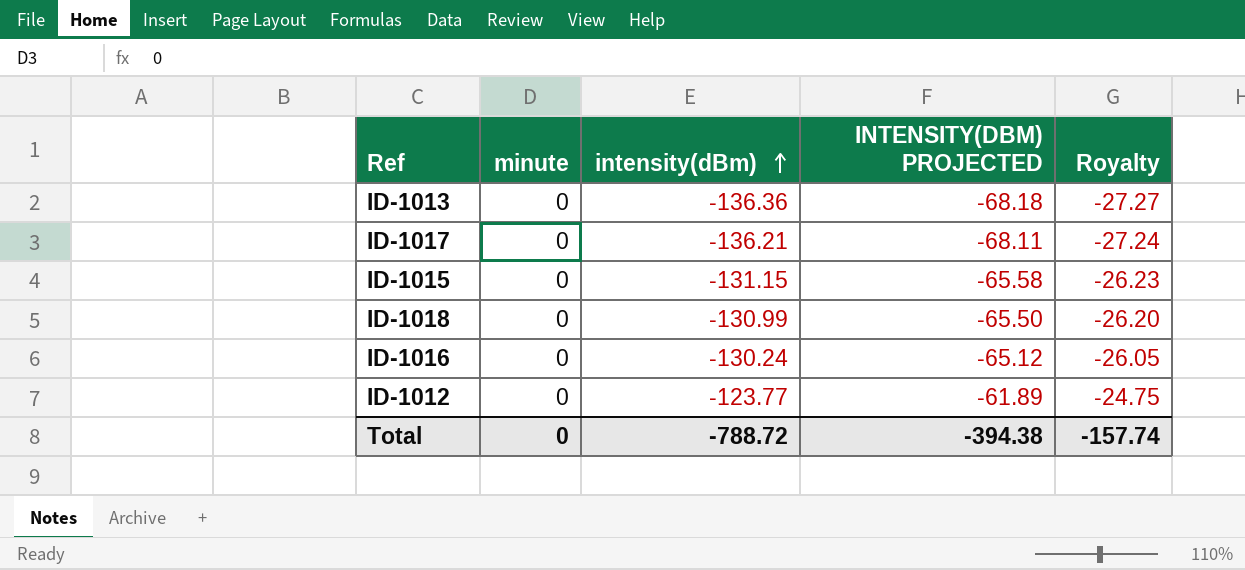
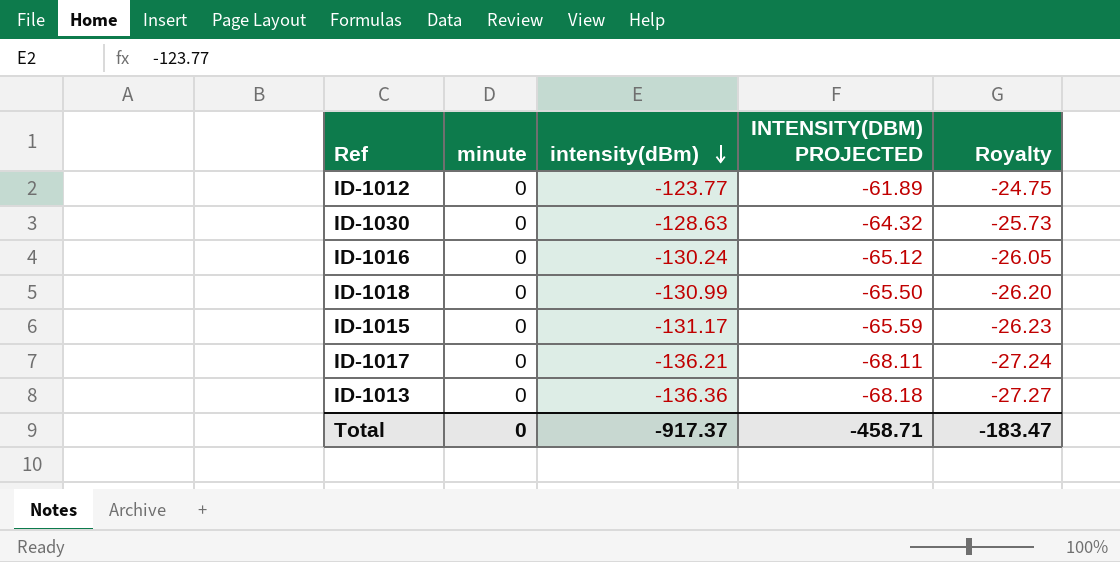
row order: intensity(dBm) ascending -> intensity(dBm) descending
row ID-1030: none -> 0 | -128.63 | -64.32 | -25.73
ID-1015 | intensity(dBm): -131.15 -> -131.17
ID-1015 | INTENSITY(DBM) PROJECTED: -65.58 -> -65.59
Total | intensity(dBm): -788.72 -> -917.37
Total | INTENSITY(DBM) PROJECTED: -394.38 -> -458.71
Total | Royalty: -157.74 -> -183.47

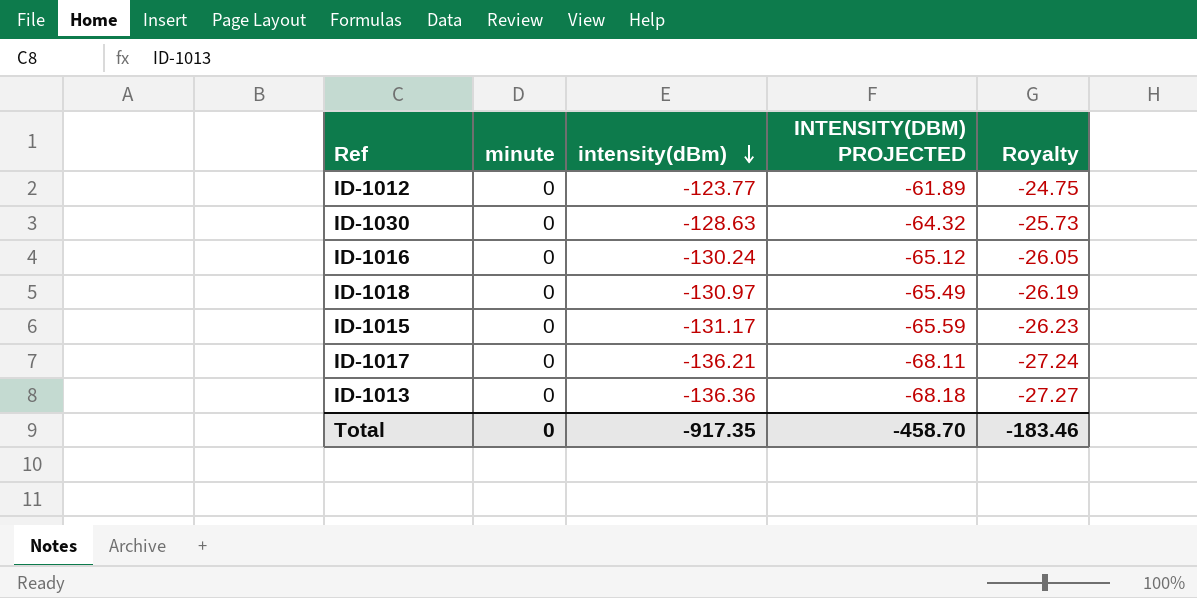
ID-1018 | intensity(dBm): -130.99 -> -130.97
ID-1018 | INTENSITY(DBM) PROJECTED: -65.50 -> -65.49
ID-1018 | Royalty: -26.20 -> -26.19
Total | intensity(dBm): -917.37 -> -917.35
Total | INTENSITY(DBM) PROJECTED: -458.71 -> -458.70
Total | Royalty: -183.47 -> -183.46

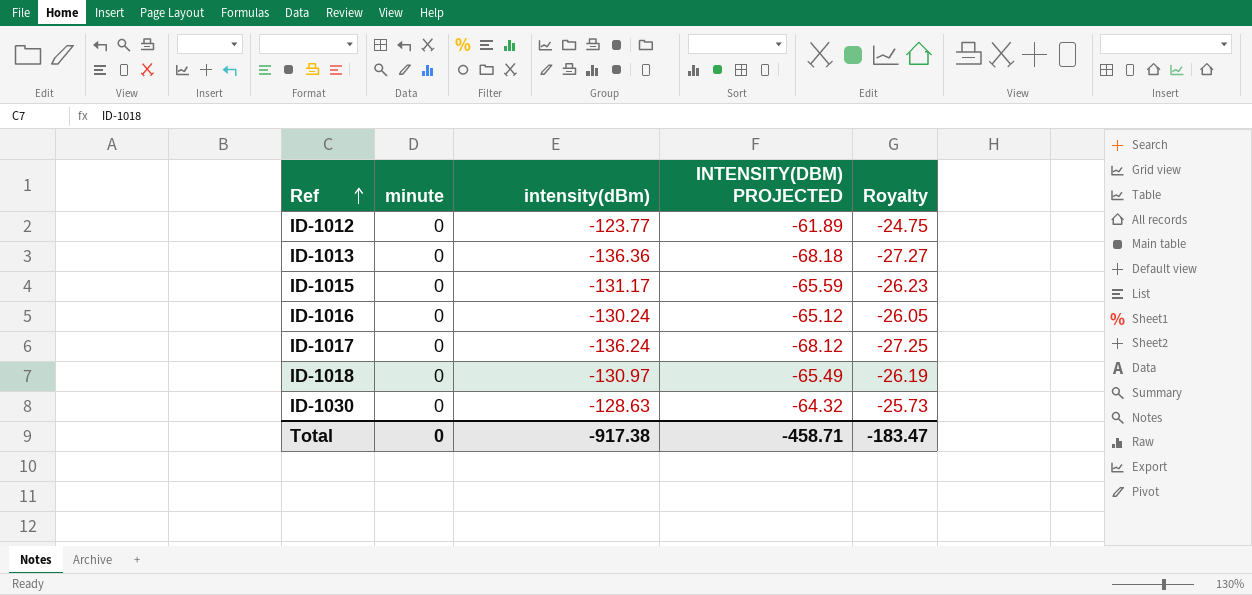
row order: intensity(dBm) descending -> Ref ascending
ID-1017 | intensity(dBm): -136.21 -> -136.24
ID-1017 | INTENSITY(DBM) PROJECTED: -68.11 -> -68.12
ID-1017 | Royalty: -27.24 -> -27.25
Total | intensity(dBm): -917.35 -> -917.38
Total | INTENSITY(DBM) PROJECTED: -458.70 -> -458.71
Total | Royalty: -183.46 -> -183.47

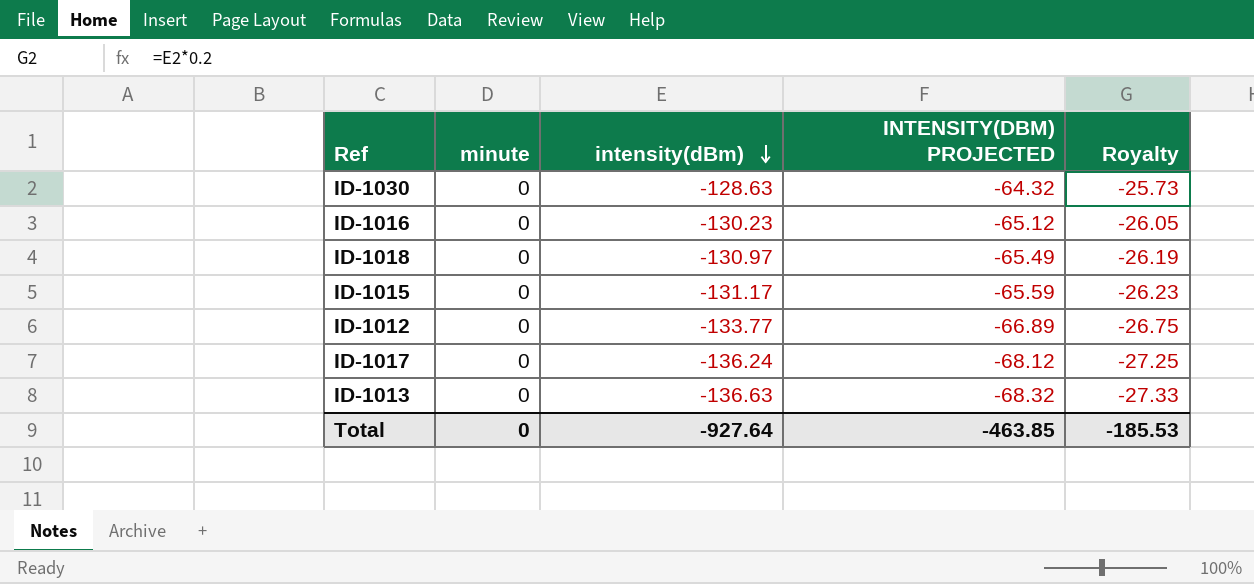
row order: Ref ascending -> intensity(dBm) descending
ID-1016 | intensity(dBm): -130.24 -> -130.23
ID-1012 | intensity(dBm): -123.77 -> -133.77
ID-1012 | INTENSITY(DBM) PROJECTED: -61.89 -> -66.89
ID-1012 | Royalty: -24.75 -> -26.75
ID-1013 | intensity(dBm): -136.36 -> -136.63
ID-1013 | INTENSITY(DBM) PROJECTED: -68.18 -> -68.32
ID-1013 | Royalty: -27.27 -> -27.33
Total | intensity(dBm): -917.38 -> -927.64
Total | INTENSITY(DBM) PROJECTED: -458.71 -> -463.85
Total | Royalty: -183.47 -> -185.53

